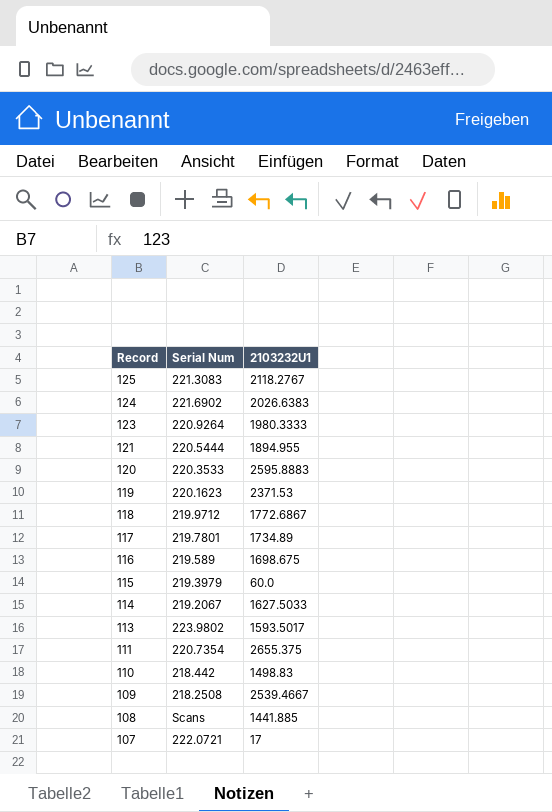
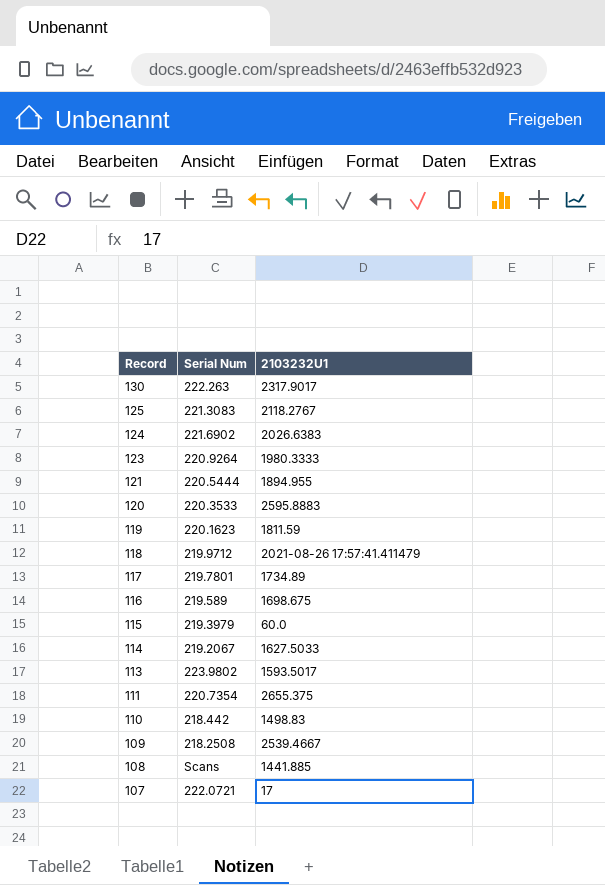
row 130: none -> 222.263 | 2317.9017
119 | 2103232U1: 2371.53 -> 1811.59
118 | 2103232U1: 1772.6867 -> 2021-08-26 17:57:41.411479

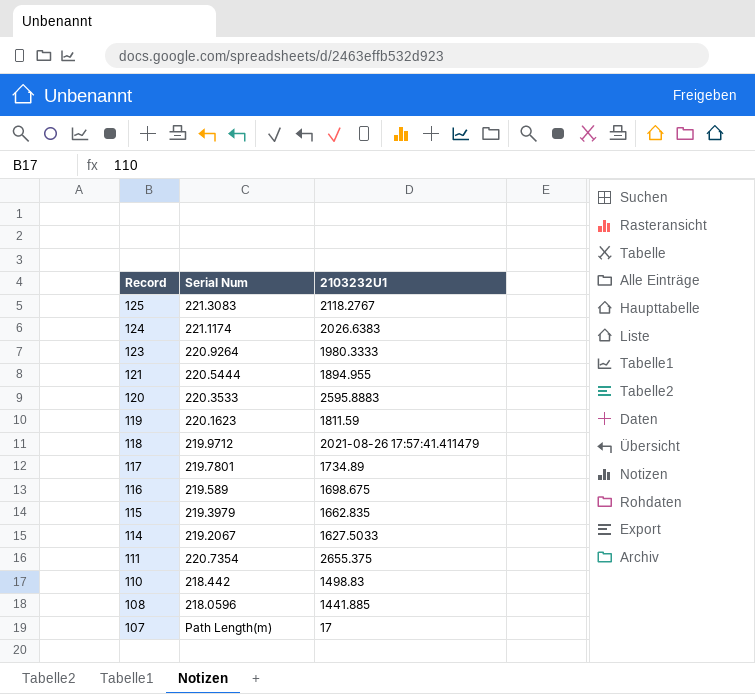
row 130: 222.263 | 2317.9017 -> none
row 113: 223.9802 | 1593.5017 -> none
row 109: 218.2508 | 2539.4667 -> none
124 | Serial Num: 221.6902 -> 221.1174
115 | 2103232U1: 60.0 -> 1662.835
108 | Serial Num: Scans -> 218.0596
107 | Serial Num: 222.0721 -> Path Length(m)

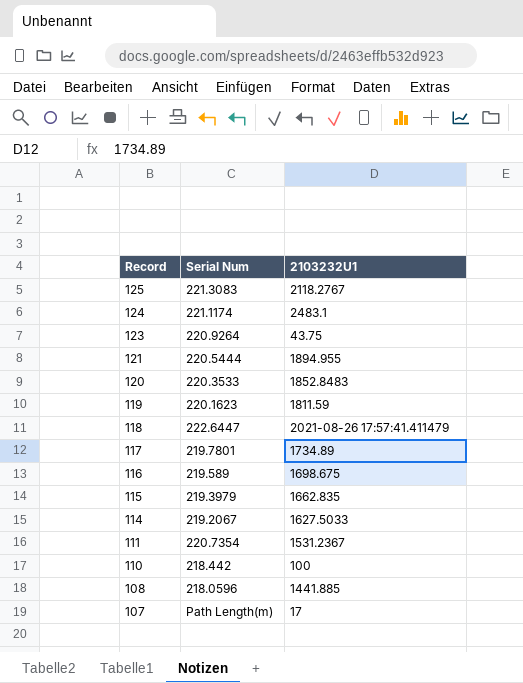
124 | 2103232U1: 2026.6383 -> 2483.1
123 | 2103232U1: 1980.3333 -> 43.75
120 | 2103232U1: 2595.8883 -> 1852.8483
118 | Serial Num: 219.9712 -> 222.6447
111 | 2103232U1: 2655.375 -> 1531.2367
110 | 2103232U1: 1498.83 -> 100

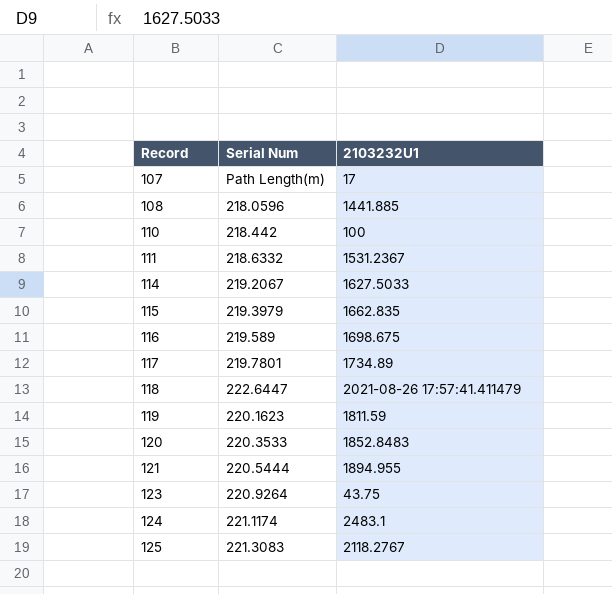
row order: Record descending -> Record ascending
111 | Serial Num: 220.7354 -> 218.6332

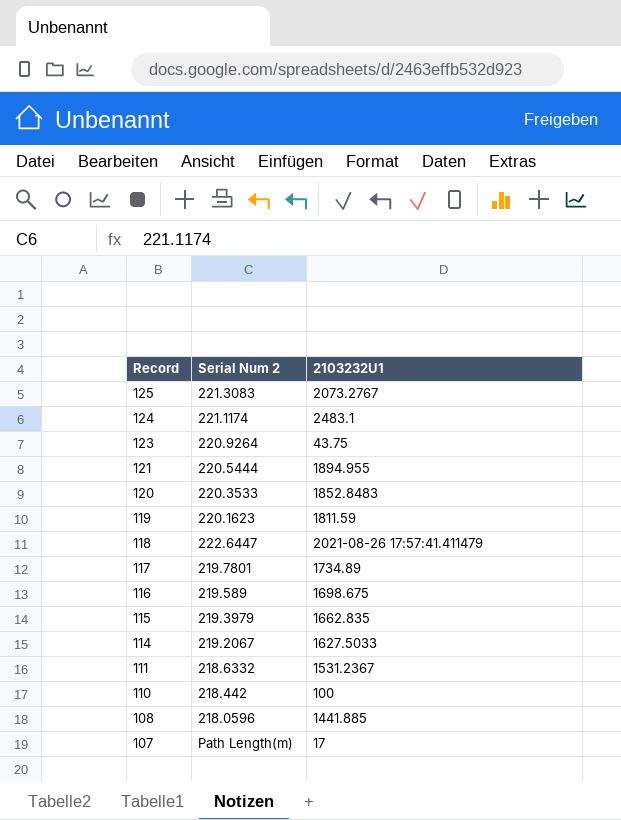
row order: Record ascending -> Record descending
column name: Serial Num -> Serial Num 2
125 | 2103232U1: 2118.2767 -> 2073.2767

